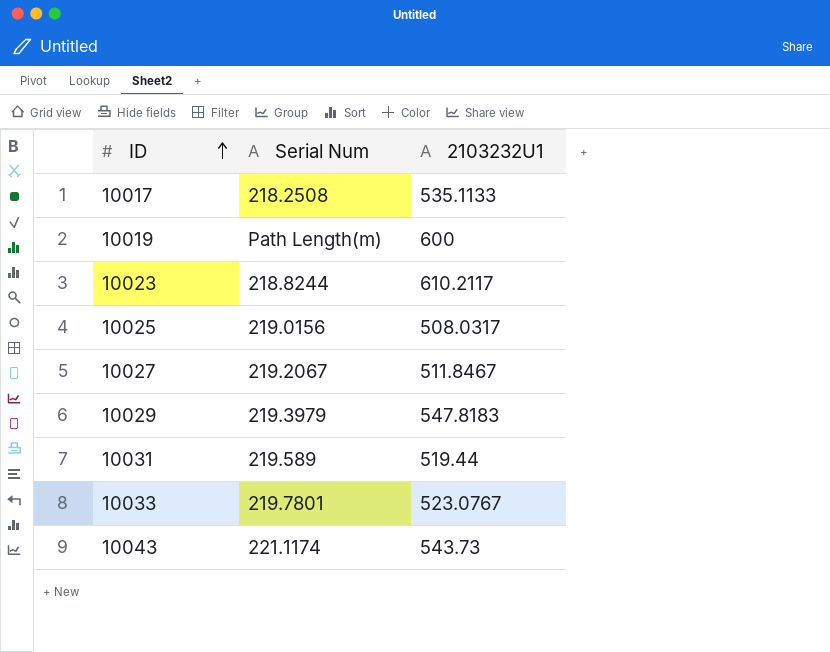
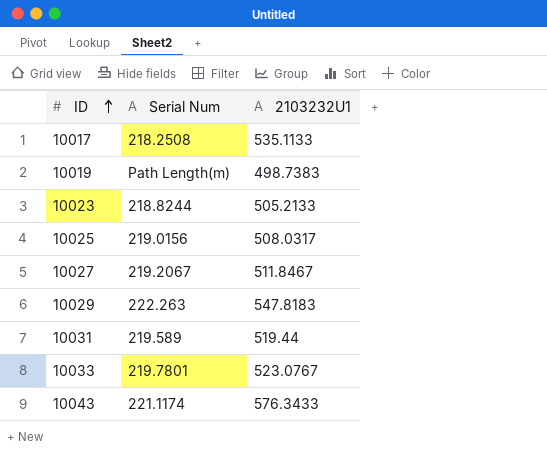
10019 | 2103232U1: 600 -> 498.7383
10023 | 2103232U1: 610.2117 -> 505.2133
10029 | Serial Num: 219.3979 -> 222.263
10043 | 2103232U1: 543.73 -> 576.3433

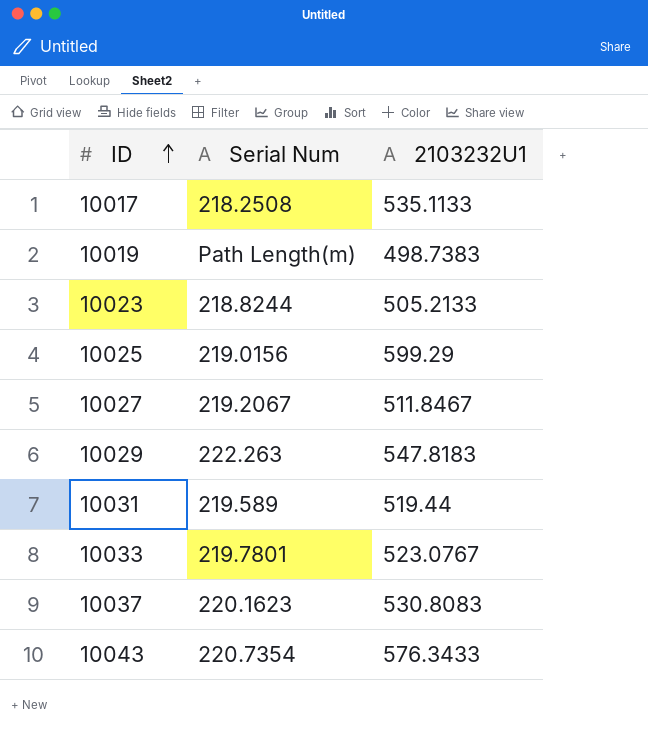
10025 | 2103232U1: 508.0317 -> 599.29
row 10037: none -> 220.1623 | 530.8083
10043 | Serial Num: 221.1174 -> 220.7354

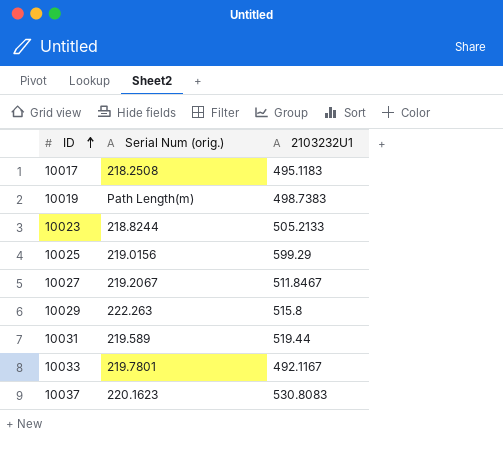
column name: Serial Num -> Serial Num (orig.)
row 10043: 220.7354 | 576.3433 -> none
10017 | 2103232U1: 535.1133 -> 495.1183
10029 | 2103232U1: 547.8183 -> 515.8
10033 | 2103232U1: 523.0767 -> 492.1167

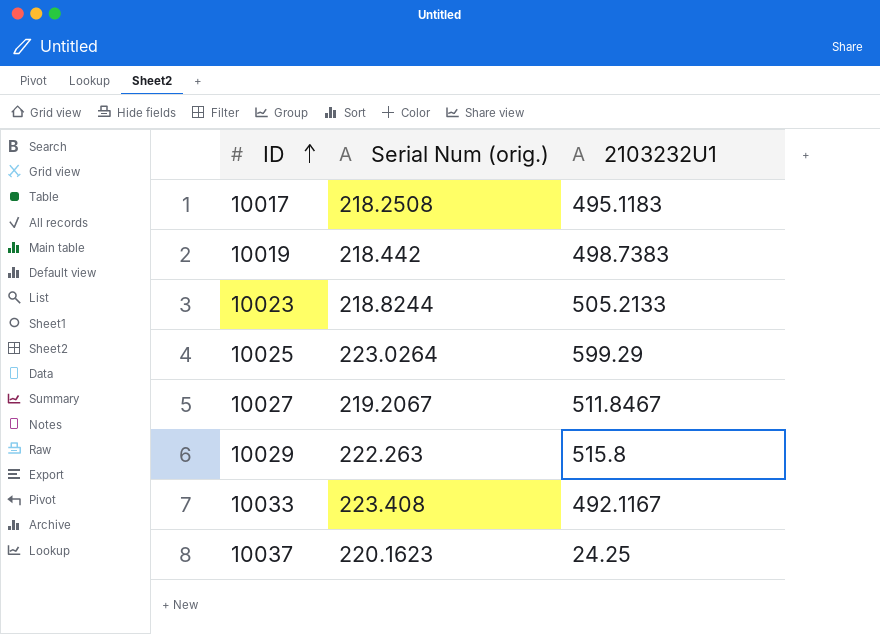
row 10031: 219.589 | 519.44 -> none
10019 | Serial Num (orig.): Path Length(m) -> 218.442
10025 | Serial Num (orig.): 219.0156 -> 223.0264
10033 | Serial Num (orig.): 219.7801 -> 223.408
10037 | 2103232U1: 530.8083 -> 24.25

